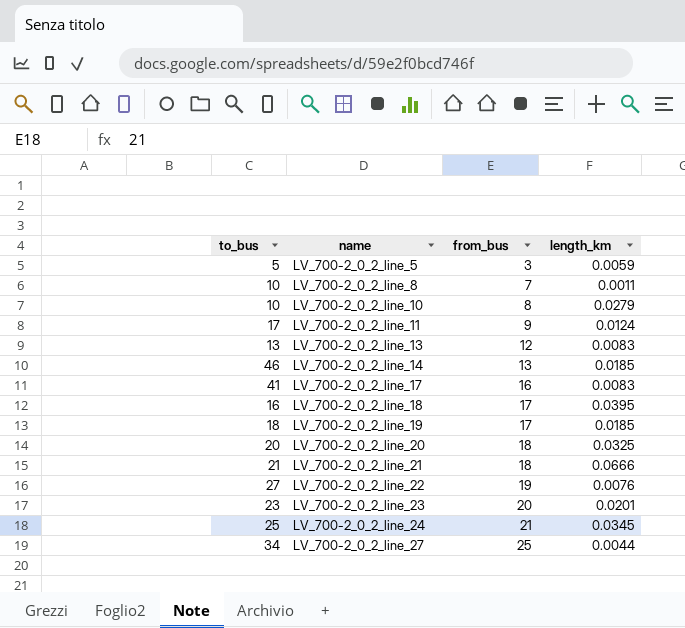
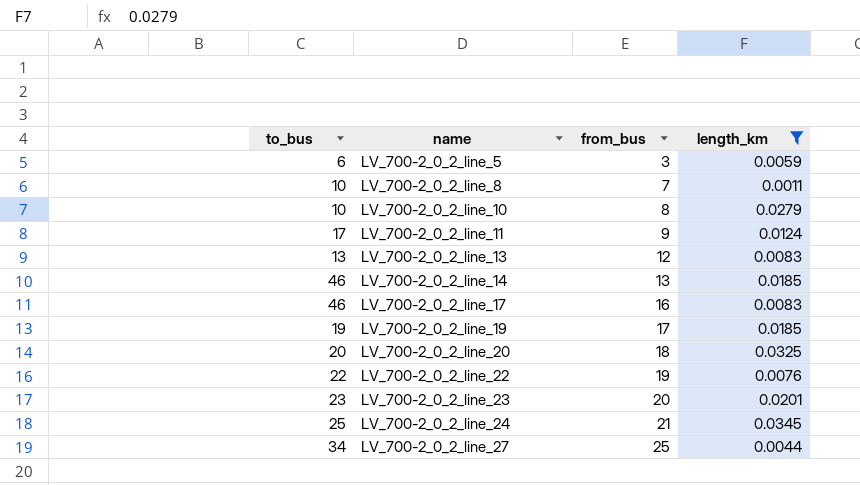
filter: none -> length_km <= 0.0345
LV_700-2_0_2_line_5 | to_bus: 5 -> 6
LV_700-2_0_2_line_17 | to_bus: 41 -> 46
LV_700-2_0_2_line_19 | to_bus: 18 -> 19
LV_700-2_0_2_line_22 | to_bus: 27 -> 22

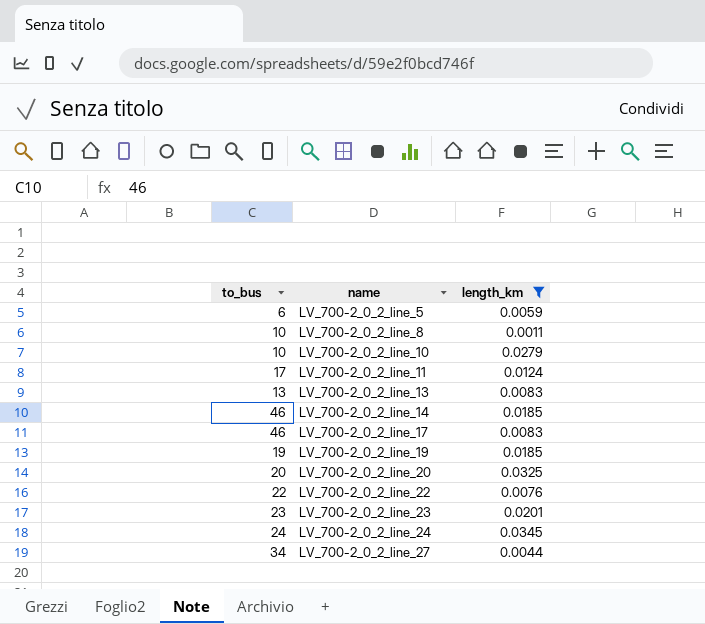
column from_bus | position: 3 -> none
LV_700-2_0_2_line_24 | to_bus: 25 -> 24

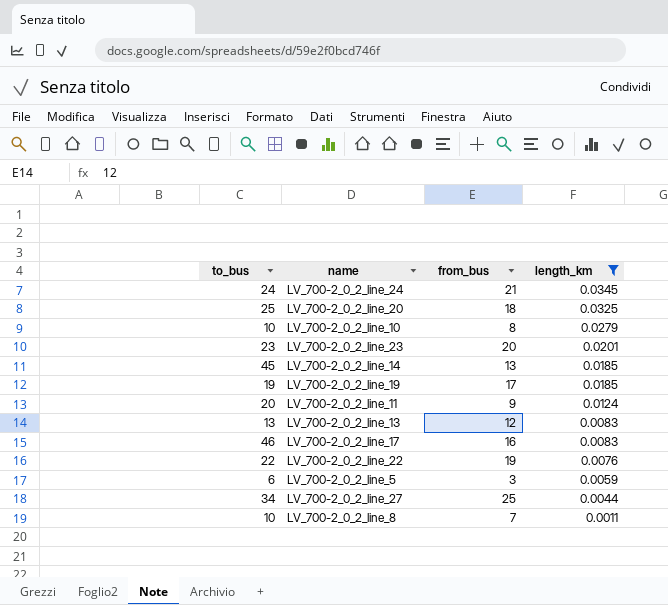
row order: name ascending -> length_km descending
column from_bus | position: none -> 3
LV_700-2_0_2_line_20 | to_bus: 20 -> 25
LV_700-2_0_2_line_14 | to_bus: 46 -> 45
LV_700-2_0_2_line_11 | to_bus: 17 -> 20

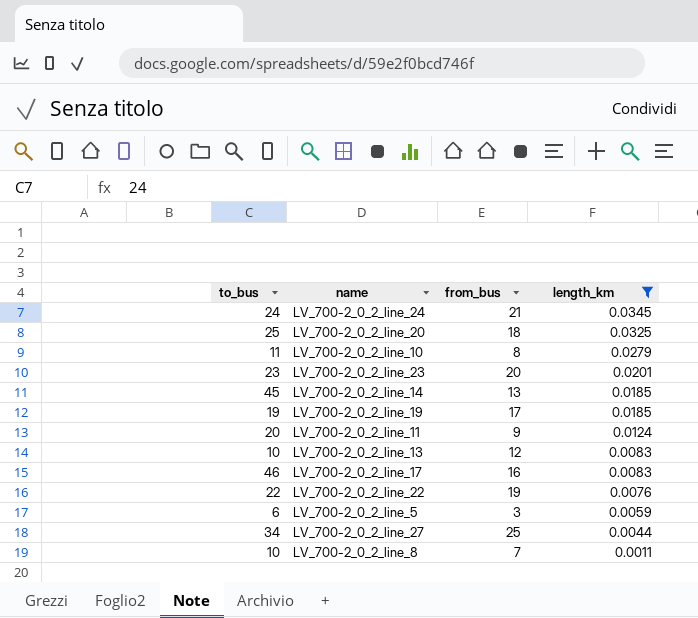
LV_700-2_0_2_line_10 | to_bus: 10 -> 11
LV_700-2_0_2_line_13 | to_bus: 13 -> 10

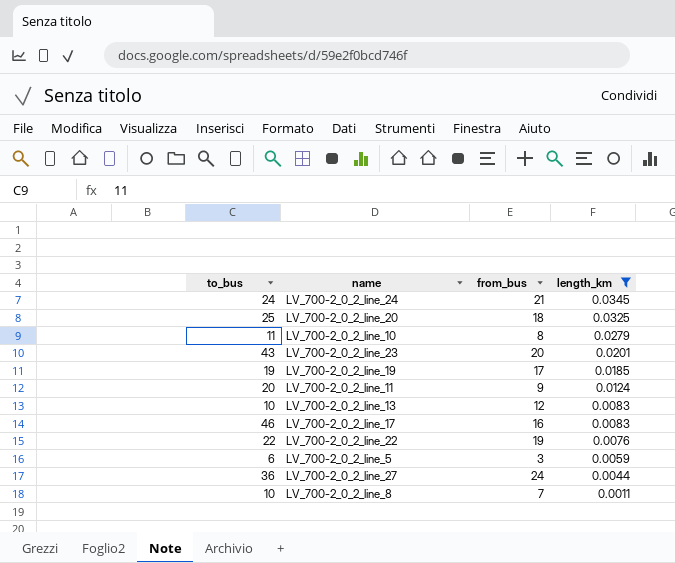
row LV_700-2_0_2_line_14: 45 | 13 | 0.0185 -> none
LV_700-2_0_2_line_23 | to_bus: 23 -> 43
LV_700-2_0_2_line_27 | to_bus: 34 -> 36
LV_700-2_0_2_line_27 | from_bus: 25 -> 24

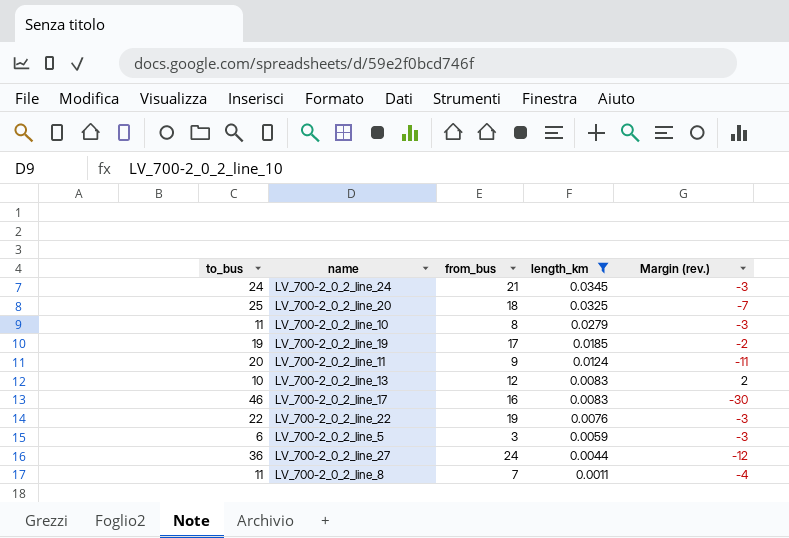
column Margin (rev.) | formula: none -> [from_bus] - [to_bus]
row LV_700-2_0_2_line_23: 43 | 20 | 0.0201 -> none
LV_700-2_0_2_line_8 | to_bus: 10 -> 11

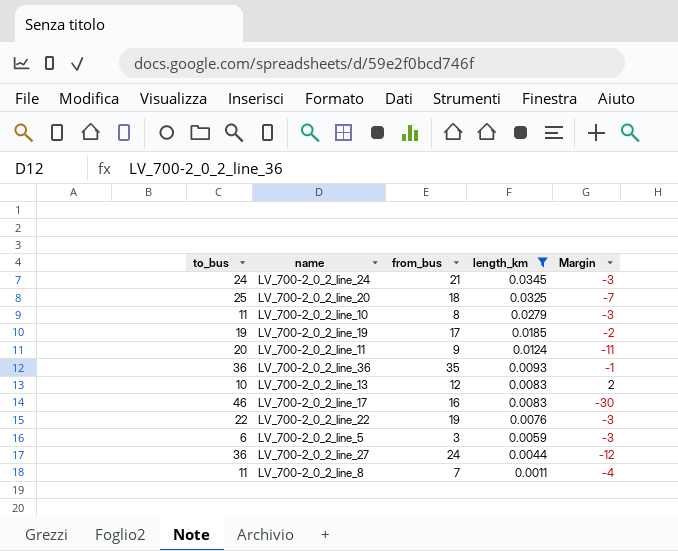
column name: Margin (rev.) -> Margin
row LV_700-2_0_2_line_36: none -> 36 | 35 | 0.0093 | -1

